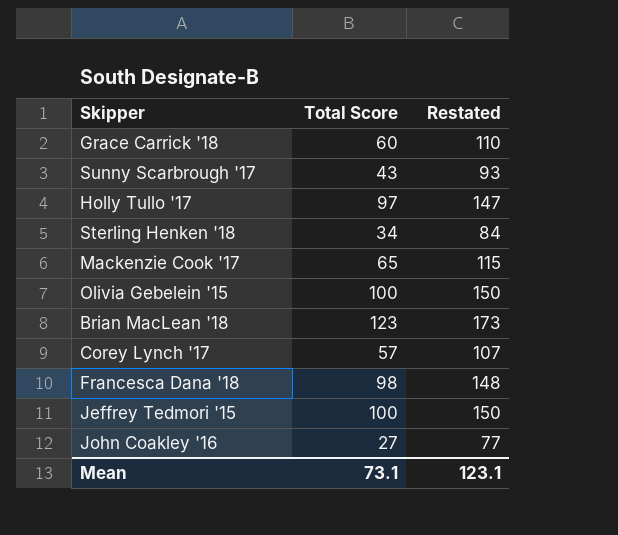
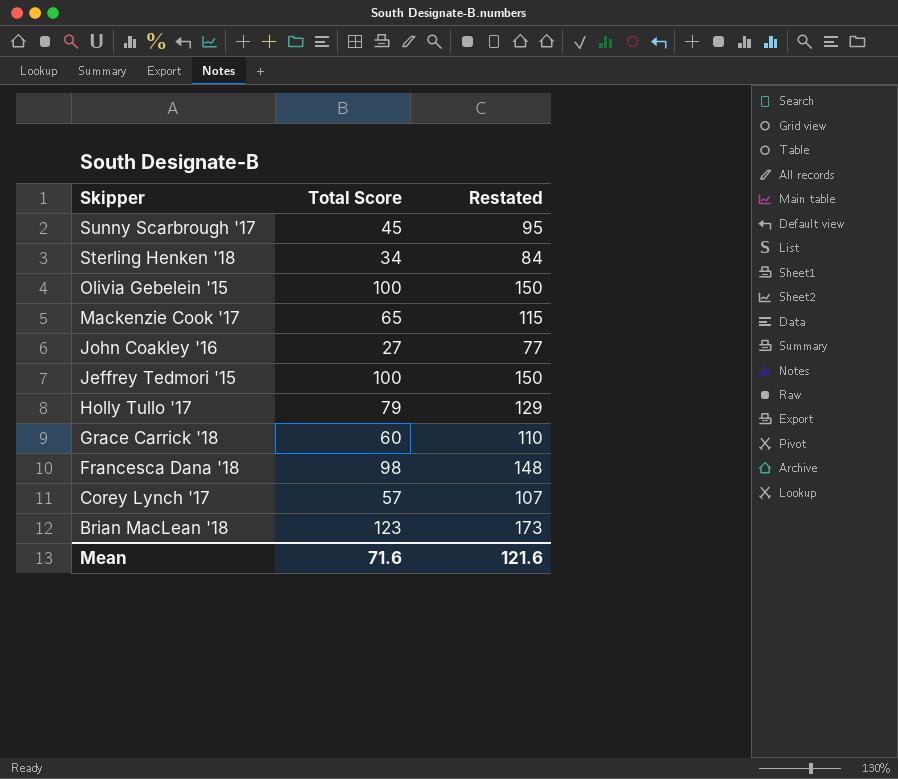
row order: none -> Skipper descending
Sunny Scarbrough '17 | Total Score: 43 -> 45
Sunny Scarbrough '17 | Restated: 93 -> 95
Holly Tullo '17 | Total Score: 97 -> 79
Holly Tullo '17 | Restated: 147 -> 129
Mean | Total Score: 73.1 -> 71.6
Mean | Restated: 123.1 -> 121.6

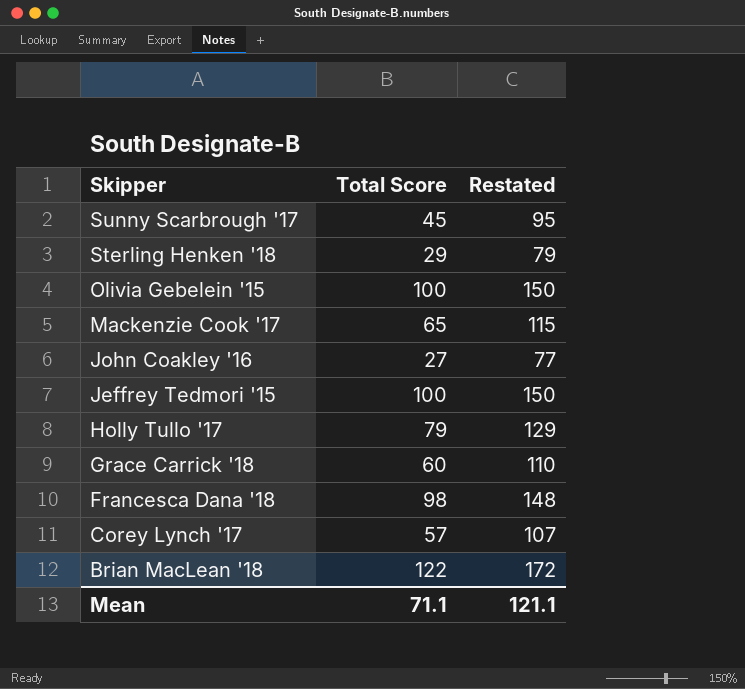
Sterling Henken '18 | Total Score: 34 -> 29
Sterling Henken '18 | Restated: 84 -> 79
Brian MacLean '18 | Total Score: 123 -> 122
Brian MacLean '18 | Restated: 173 -> 172
Mean | Total Score: 71.6 -> 71.1
Mean | Restated: 121.6 -> 121.1

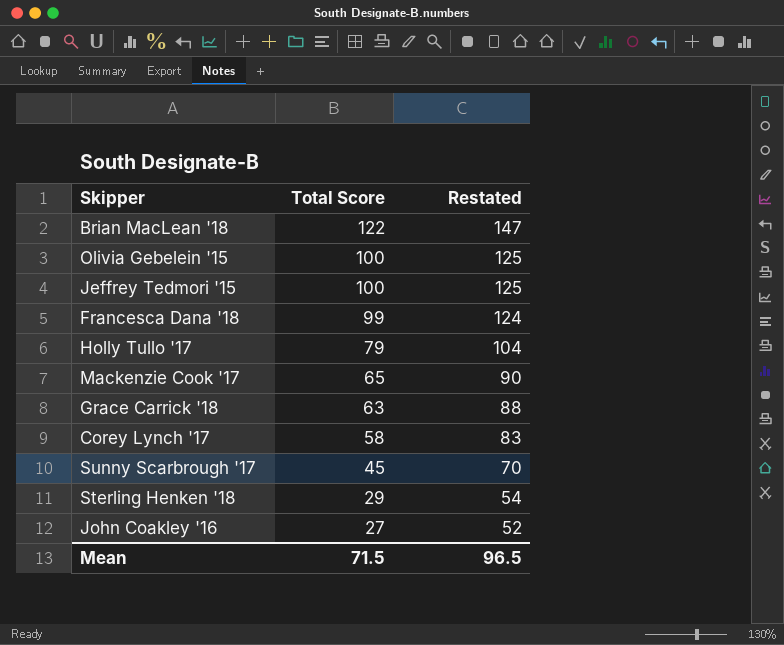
row order: Skipper descending -> Total Score descending
column Restated | formula: [Total Score] + 50 -> [Total Score] + 25
Francesca Dana '18 | Total Score: 98 -> 99
Grace Carrick '18 | Total Score: 60 -> 63
Corey Lynch '17 | Total Score: 57 -> 58
Mean | Total Score: 71.1 -> 71.5
Mean | Restated: 121.1 -> 96.5

